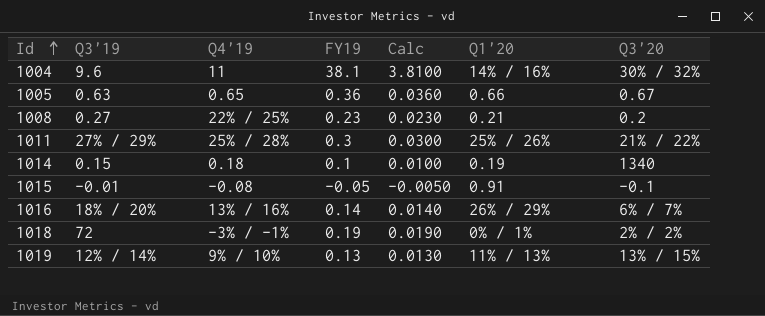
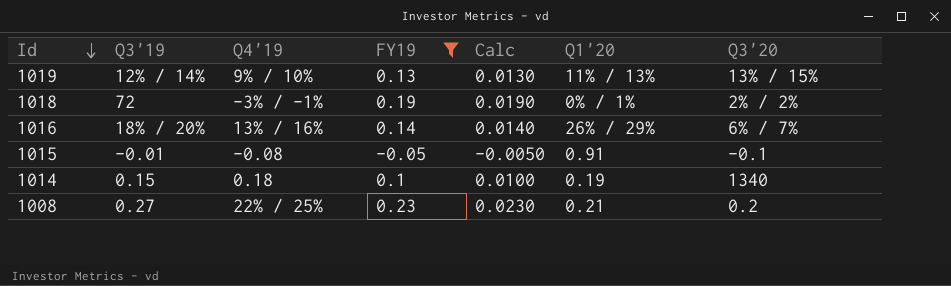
filter: none -> FY19 <= 0.23
row order: Id ascending -> Id descending

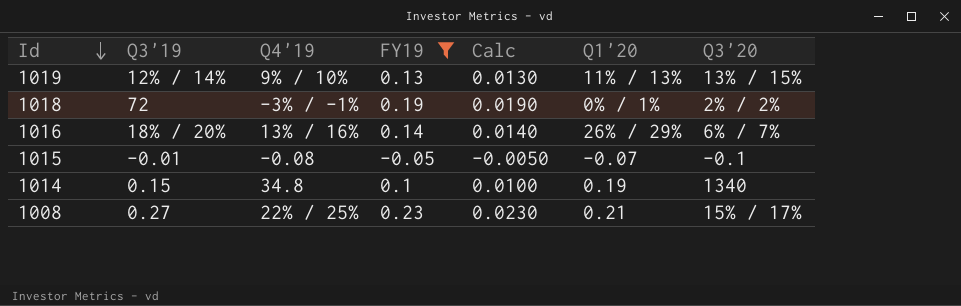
1015 | Q1'20: 0.91 -> -0.07
1014 | Q4'19: 0.18 -> 34.8
1008 | Q3'20: 0.2 -> 15% / 17%

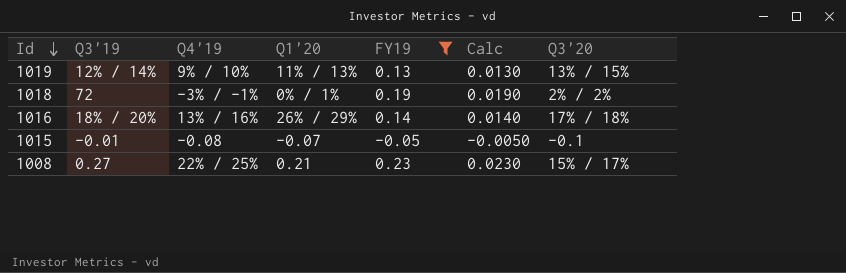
column Q1'20 | position: 6 -> 4
row 1014: 0.15 | 34.8 | 0.1 | 0.0100 | 0.19 | 1340 -> none
1016 | Q3'20: 6% / 7% -> 17% / 18%

